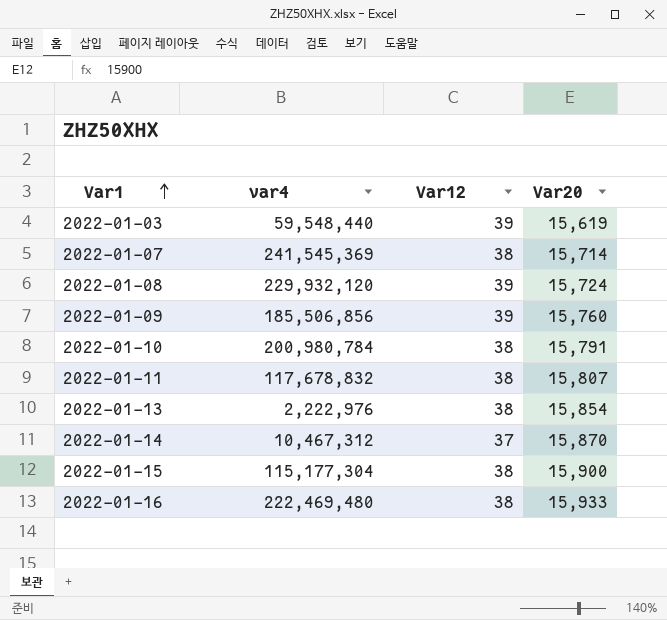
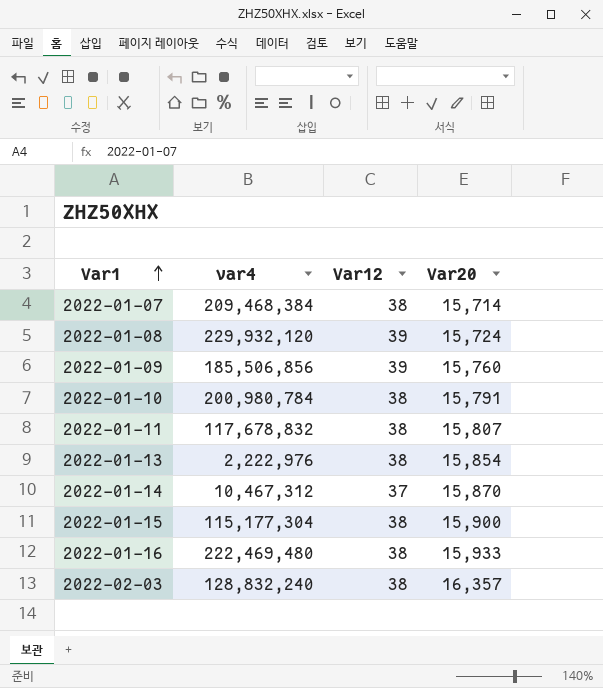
row 2022-01-03: 59,548,440 | 39 | 15,619 -> none
2022-01-07 | var4: 241,545,369 -> 209,468,384
row 2022-02-03: none -> 128,832,240 | 38 | 16,357

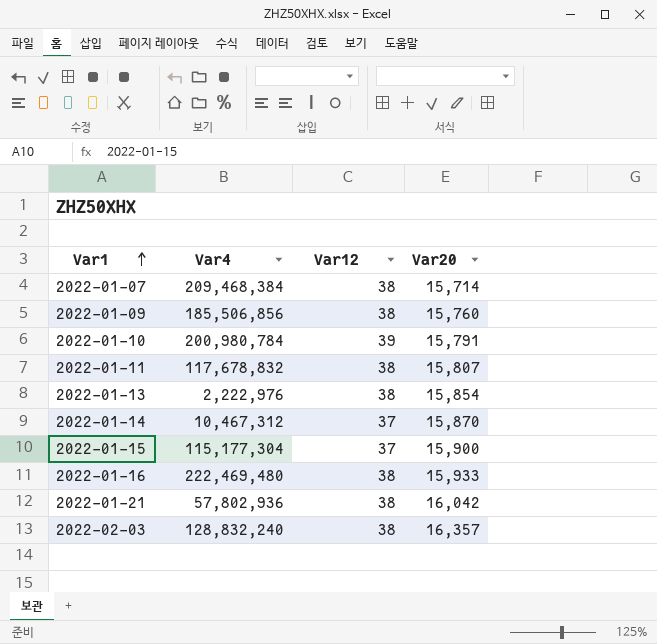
column name: var4 -> Var4
row 2022-01-08: 229,932,120 | 39 | 15,724 -> none
2022-01-09 | Var12: 39 -> 38
2022-01-10 | Var12: 38 -> 39
2022-01-15 | Var12: 38 -> 37
row 2022-01-21: none -> 57,802,936 | 38 | 16,042

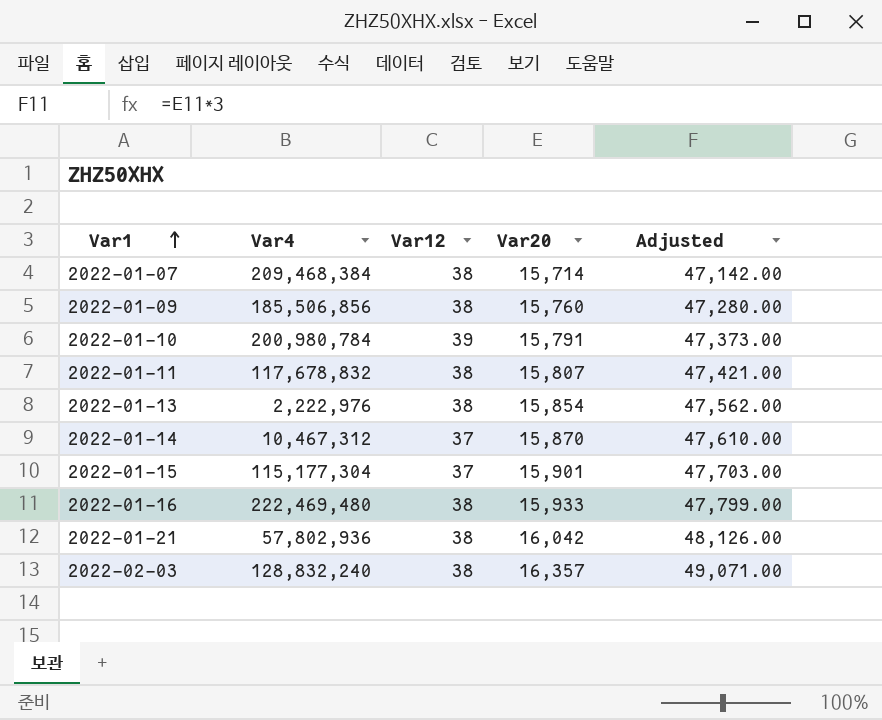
column Adjusted | formula: none -> [Var20] * 3
2022-01-15 | Var20: 15,900 -> 15,901

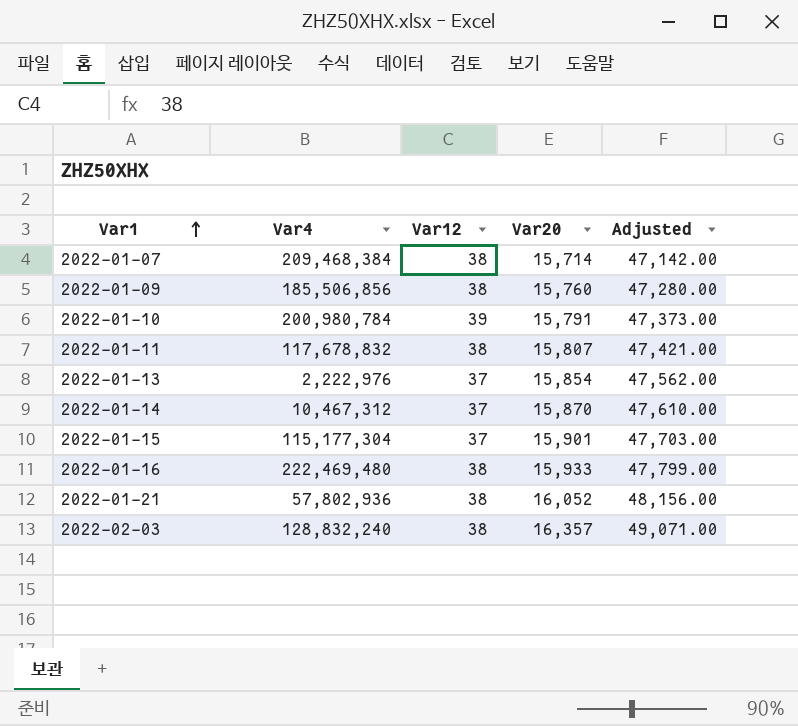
2022-01-13 | Var12: 38 -> 37
2022-01-21 | Var20: 16,042 -> 16,052
2022-01-21 | Adjusted: 48,126.00 -> 48,156.00

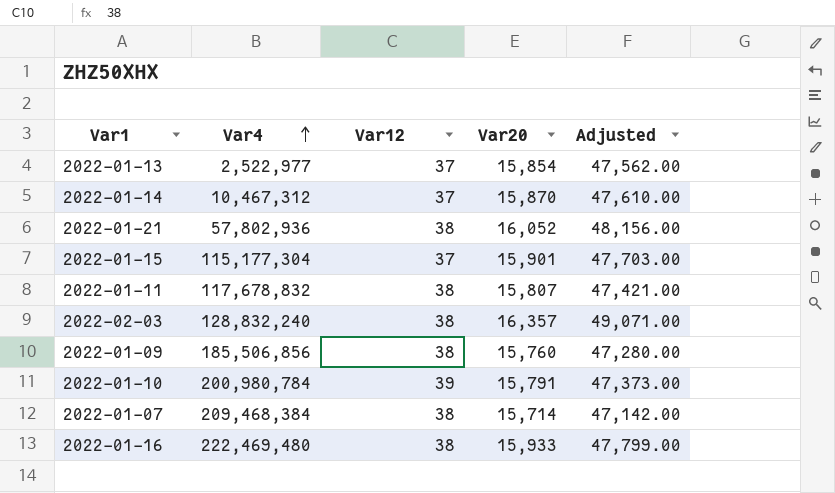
row order: Var1 ascending -> Var4 ascending
2022-01-13 | Var4: 2,222,976 -> 2,522,977

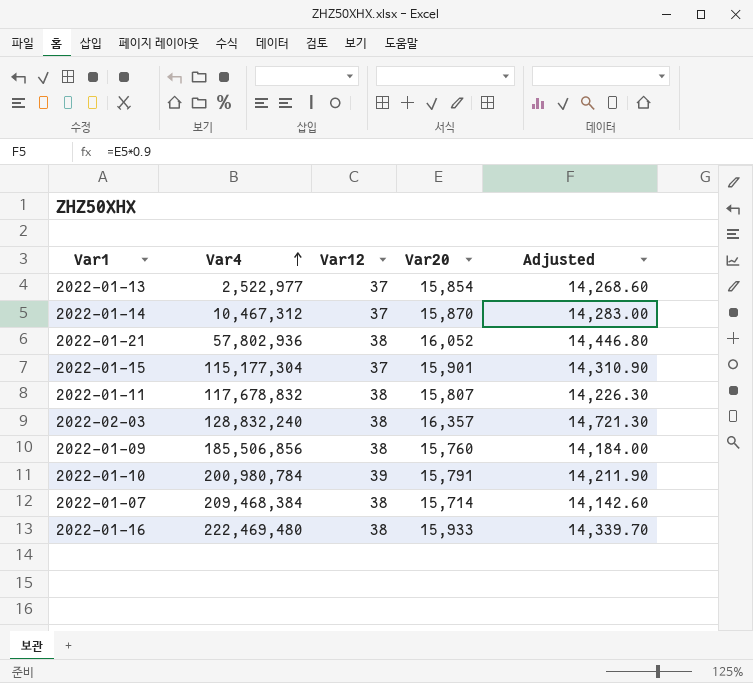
column Adjusted | formula: [Var20] * 3 -> [Var20] * 0.9

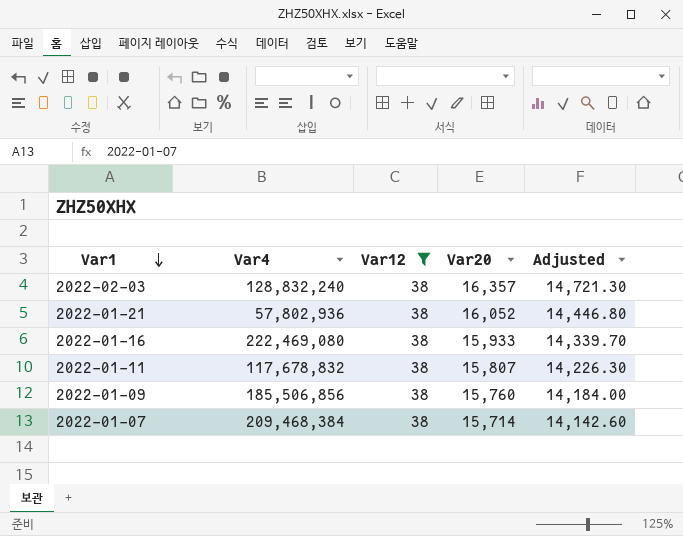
filter: none -> Var12 = 38
row order: Var4 ascending -> Var1 descending
2022-01-16 | Var4: 222,469,480 -> 222,469,080

